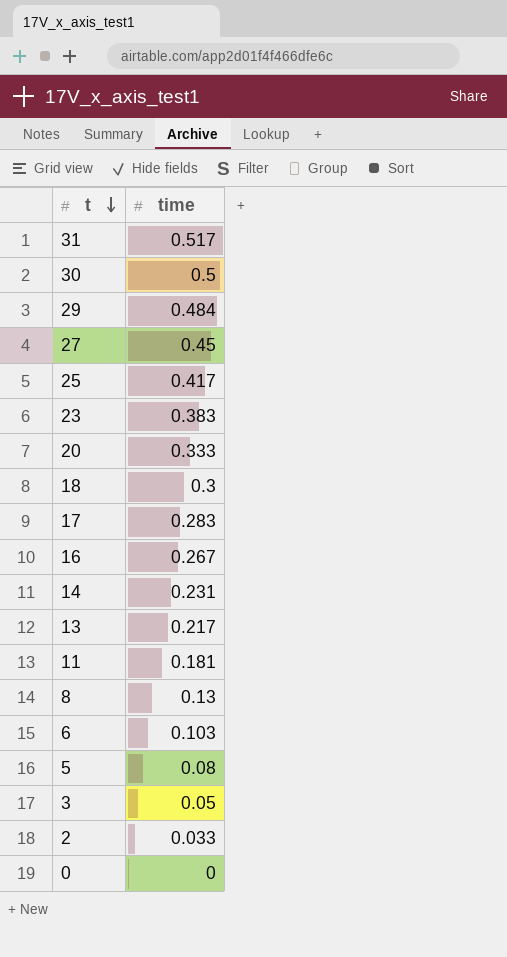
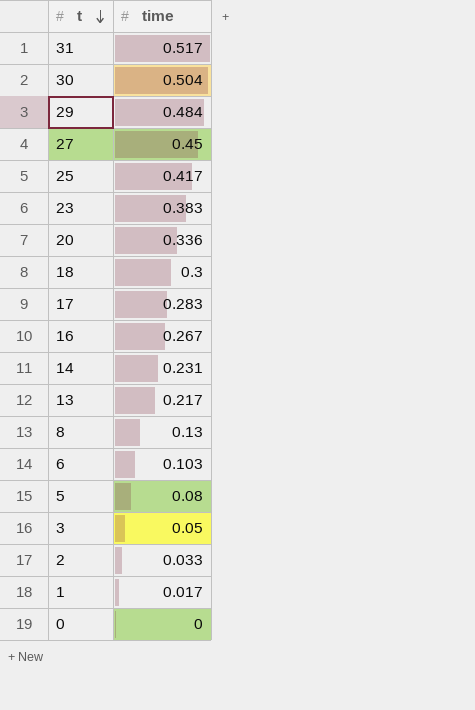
row 11: 0.181 -> none
30 | time: 0.5 -> 0.504
20 | time: 0.333 -> 0.336
row 1: none -> 0.017

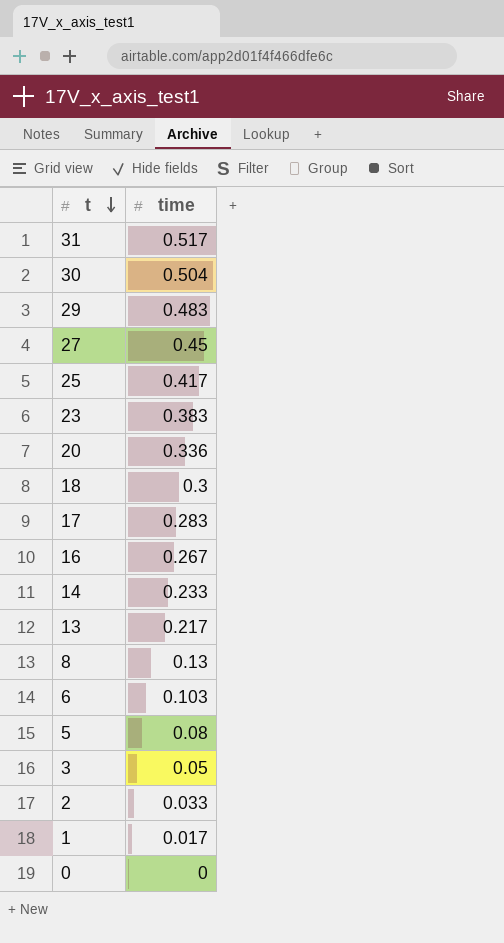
29 | time: 0.484 -> 0.483
14 | time: 0.231 -> 0.233

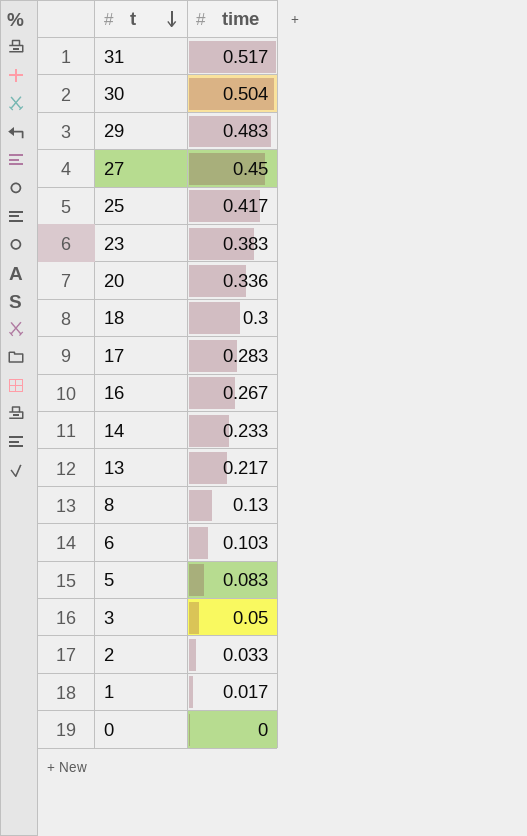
5 | time: 0.08 -> 0.083

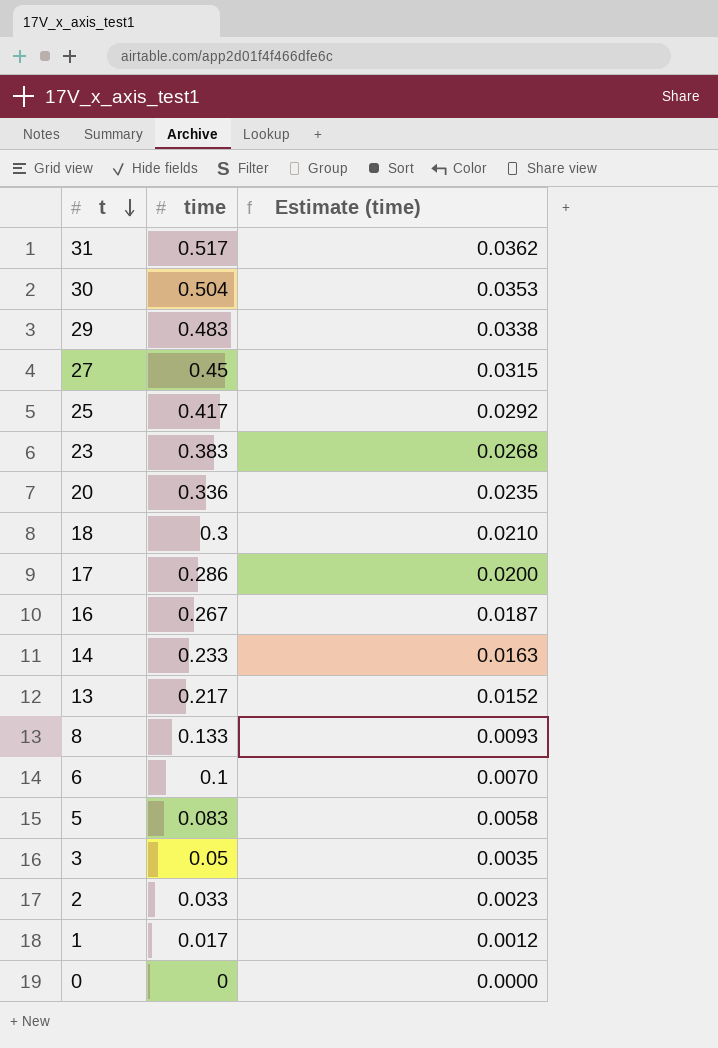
column Estimate (time) | formula: none -> [time] * 0.07
17 | time: 0.283 -> 0.286
8 | time: 0.13 -> 0.133
6 | time: 0.103 -> 0.1

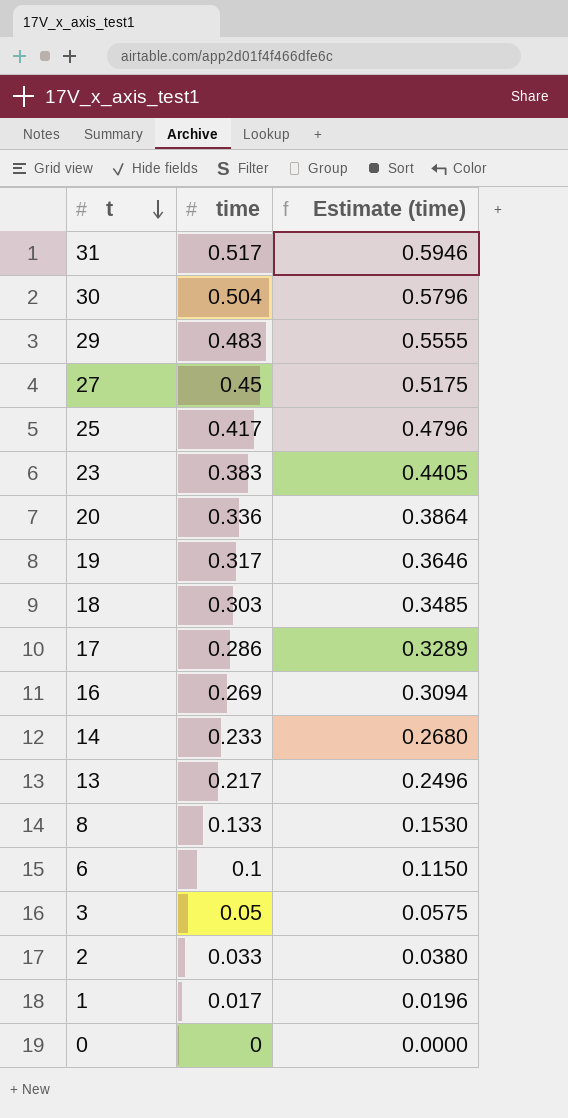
column Estimate (time) | formula: [time] * 0.07 -> [time] * 1.15
row 5: 0.083 | 0.0058 -> none
row 19: none -> 0.317 | 0.3646
18 | time: 0.3 -> 0.303
16 | time: 0.267 -> 0.269

